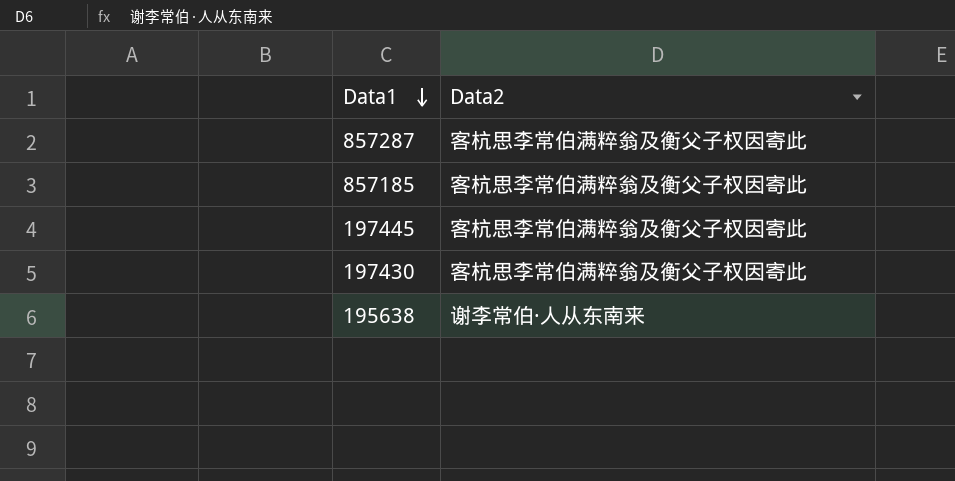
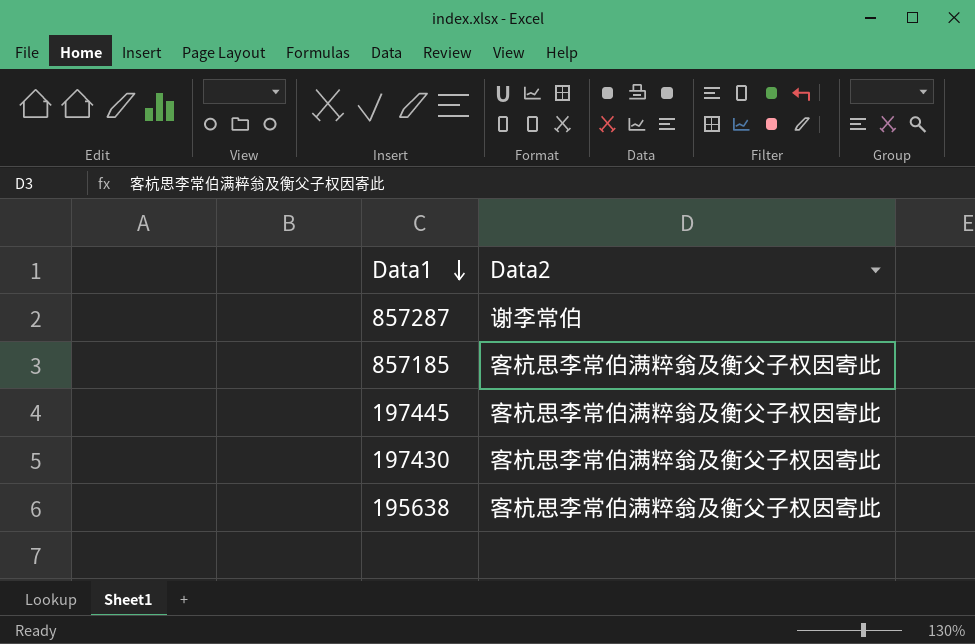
857287 | Data2: 客杭思李常伯满粹翁及衡父子权因寄此 -> 谢李常伯
195638 | Data2: 谢李常伯·人从东南来 -> 客杭思李常伯满粹翁及衡父子权因寄此

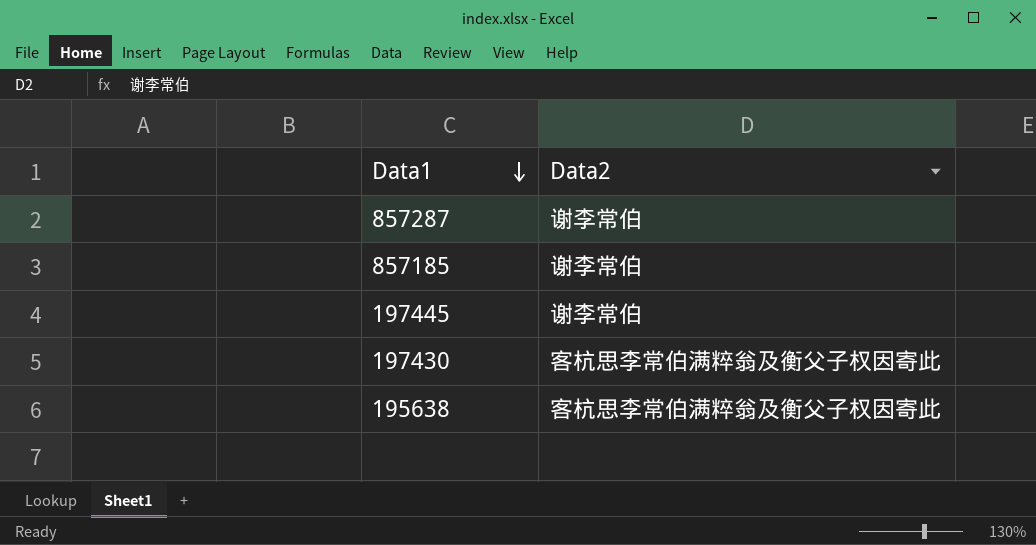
857185 | Data2: 客杭思李常伯满粹翁及衡父子权因寄此 -> 谢李常伯
197445 | Data2: 客杭思李常伯满粹翁及衡父子权因寄此 -> 谢李常伯

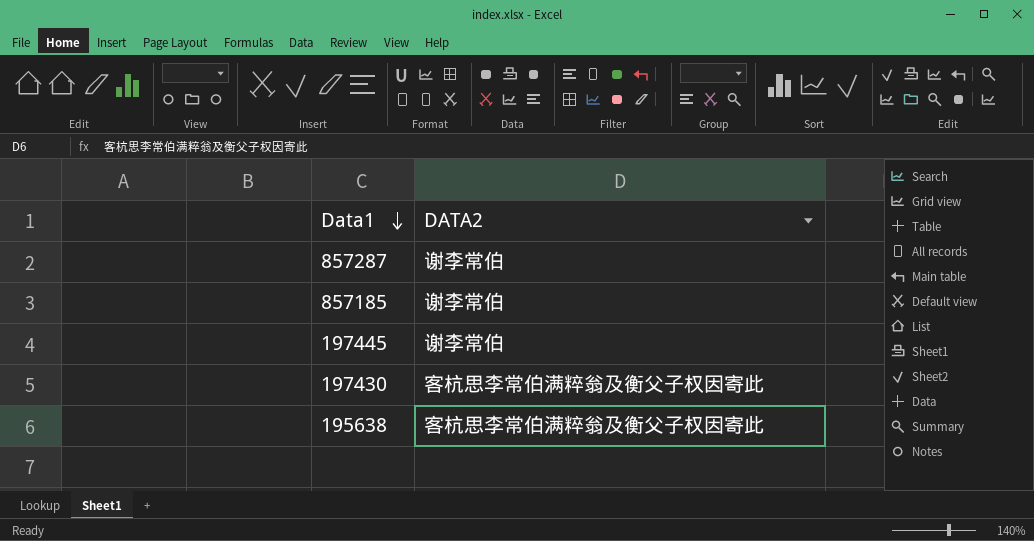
column name: Data2 -> DATA2

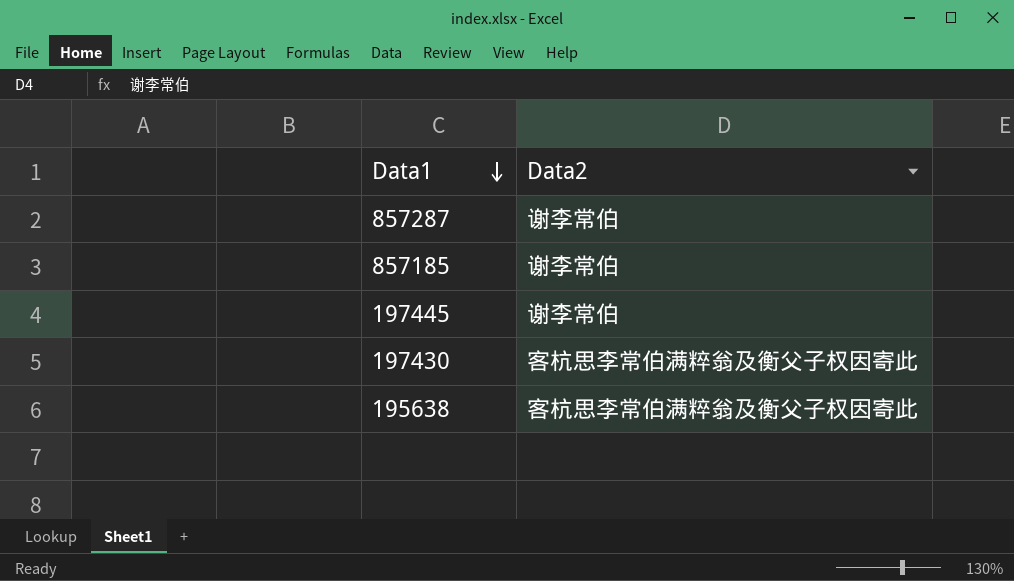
column name: DATA2 -> Data2

